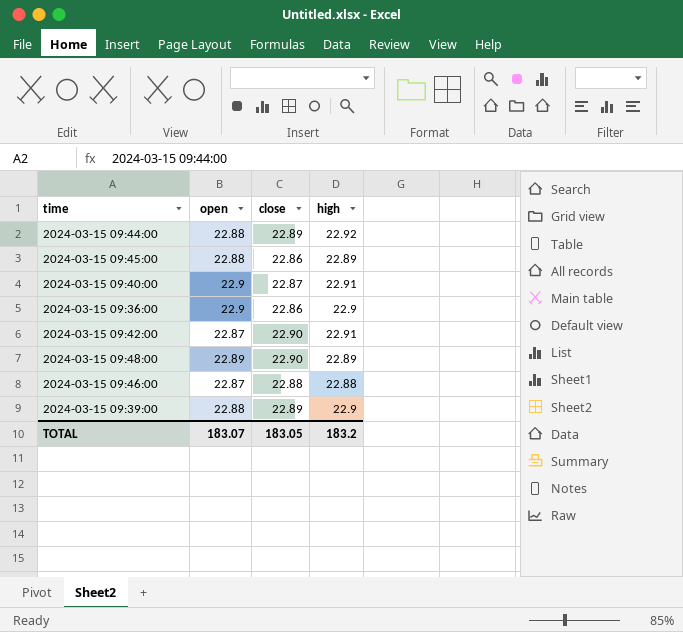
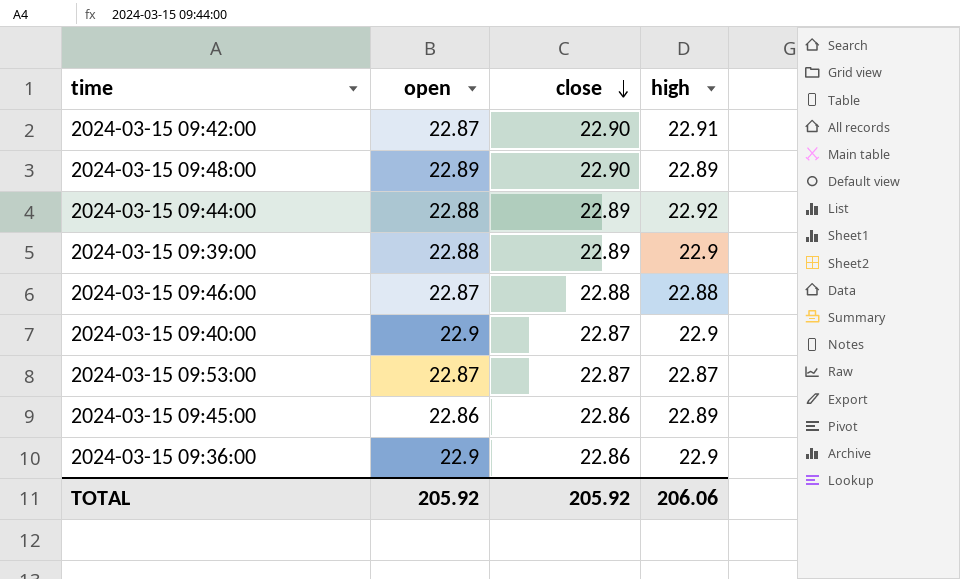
row order: none -> close descending
2024-03-15 09:40:00 | high: 22.91 -> 22.9
row 2024-03-15 09:53:00: none -> 22.87 | 22.87 | 22.87
2024-03-15 09:45:00 | open: 22.88 -> 22.86
TOTAL | open: 183.07 -> 205.92
TOTAL | close: 183.05 -> 205.92
TOTAL | high: 183.2 -> 206.06

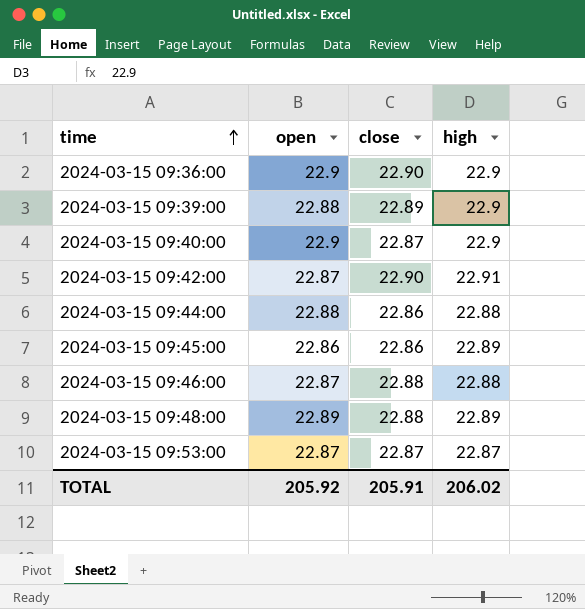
row order: close descending -> time ascending
2024-03-15 09:36:00 | close: 22.86 -> 22.90
2024-03-15 09:44:00 | close: 22.89 -> 22.86
2024-03-15 09:44:00 | high: 22.92 -> 22.88
2024-03-15 09:48:00 | close: 22.90 -> 22.88
TOTAL | close: 205.92 -> 205.91
TOTAL | high: 206.06 -> 206.02

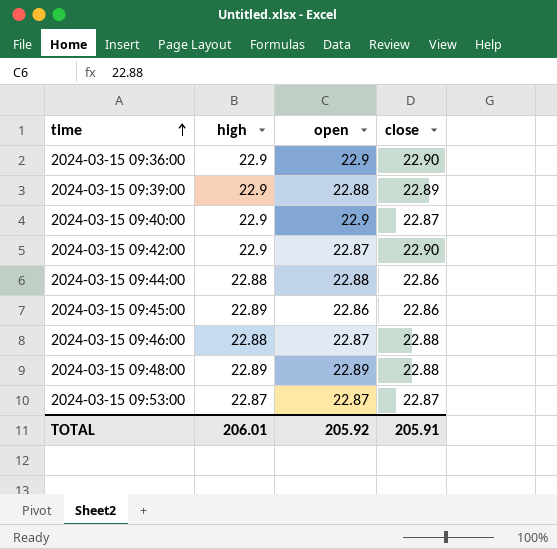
column high | position: 4 -> 2
2024-03-15 09:42:00 | high: 22.91 -> 22.9
TOTAL | high: 206.02 -> 206.01

